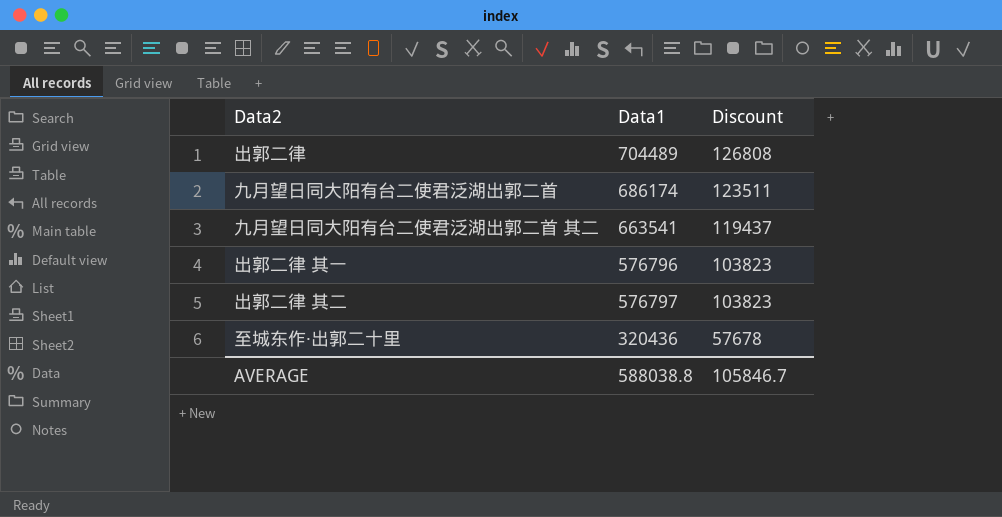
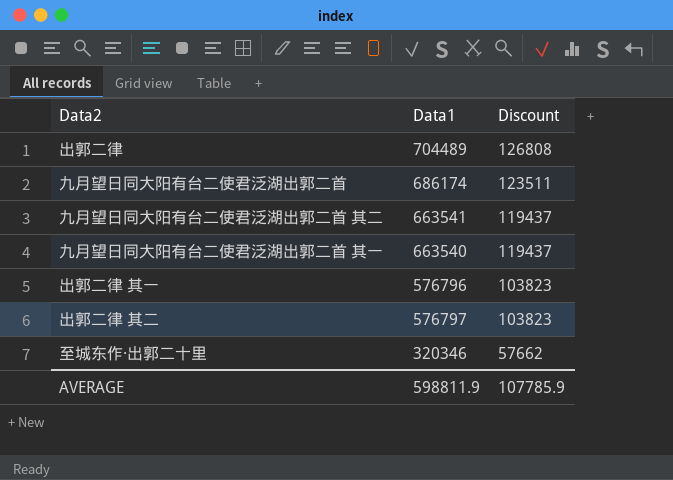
row 九月望日同大阳有台二使君泛湖出郭二首 其一: none -> 663540 | 119437
至城东作·出郭二十里 | Data1: 320436 -> 320346
至城东作·出郭二十里 | Discount: 57678 -> 57662
AVERAGE | Data1: 588038.8 -> 598811.9
AVERAGE | Discount: 105846.7 -> 107785.9

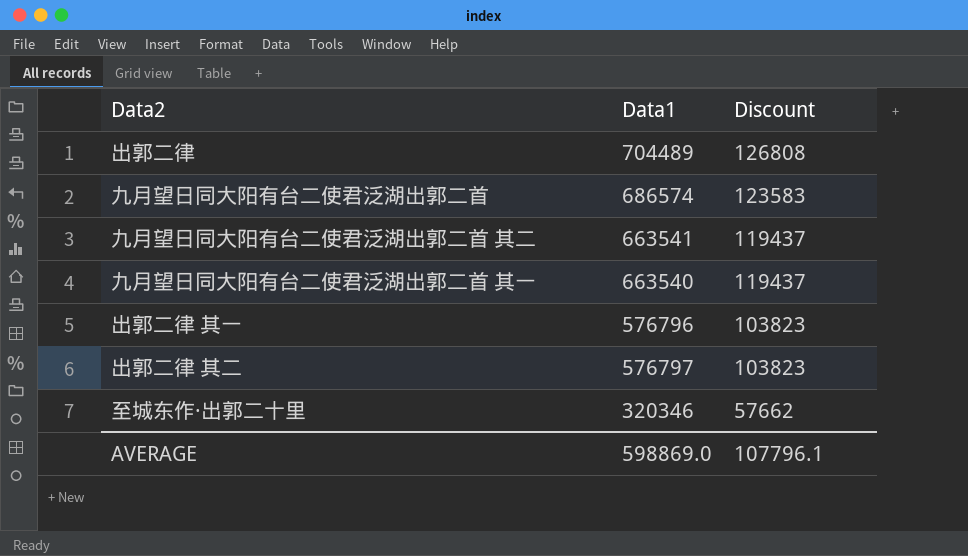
九月望日同大阳有台二使君泛湖出郭二首 | Data1: 686174 -> 686574
九月望日同大阳有台二使君泛湖出郭二首 | Discount: 123511 -> 123583
AVERAGE | Data1: 598811.9 -> 598869.0
AVERAGE | Discount: 107785.9 -> 107796.1

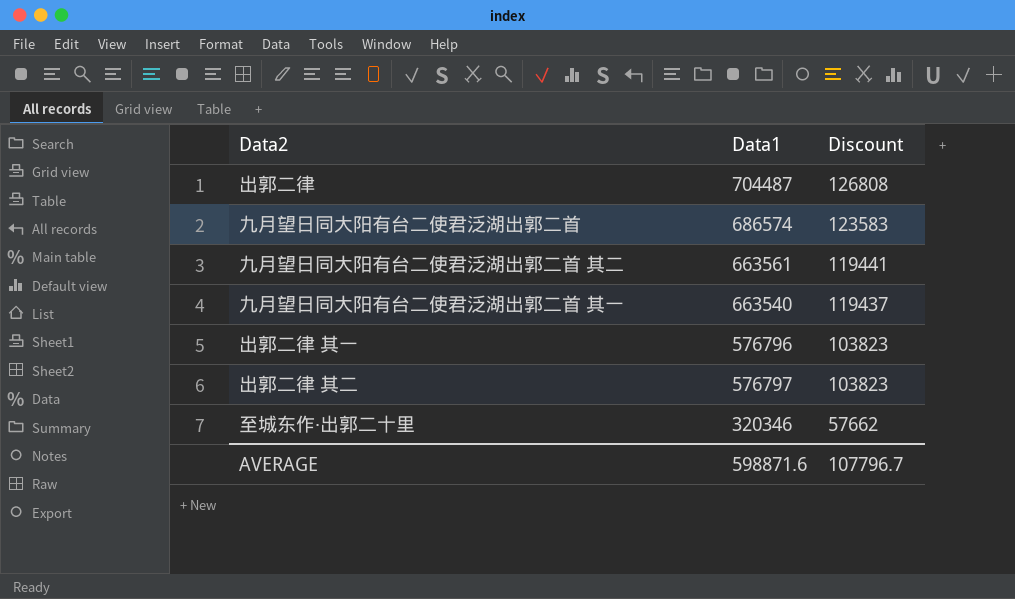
出郭二律 | Data1: 704489 -> 704487
九月望日同大阳有台二使君泛湖出郭二首 其二 | Data1: 663541 -> 663561
九月望日同大阳有台二使君泛湖出郭二首 其二 | Discount: 119437 -> 119441
AVERAGE | Data1: 598869.0 -> 598871.6
AVERAGE | Discount: 107796.1 -> 107796.7

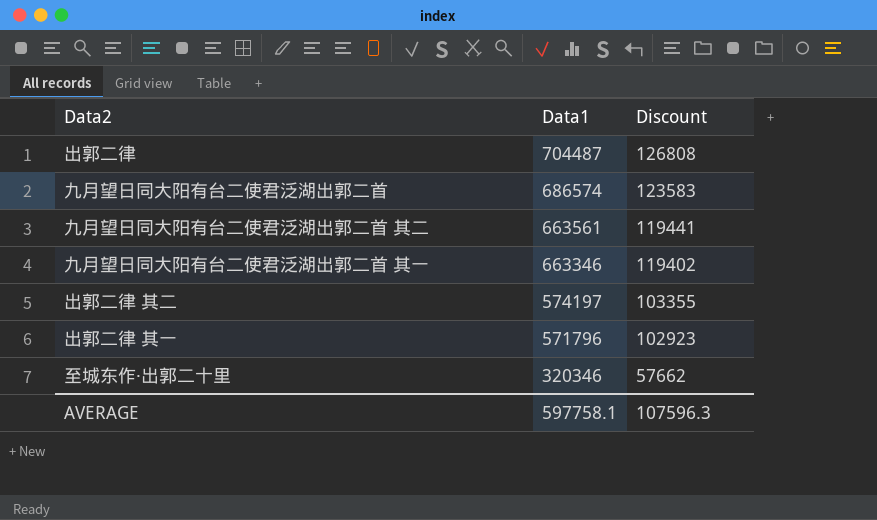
row order: Discount descending -> Data1 descending
九月望日同大阳有台二使君泛湖出郭二首 其一 | Data1: 663540 -> 663346
九月望日同大阳有台二使君泛湖出郭二首 其一 | Discount: 119437 -> 119402
出郭二律 其二 | Data1: 576797 -> 574197
出郭二律 其二 | Discount: 103823 -> 103355
出郭二律 其一 | Data1: 576796 -> 571796
出郭二律 其一 | Discount: 103823 -> 102923
AVERAGE | Data1: 598871.6 -> 597758.1
AVERAGE | Discount: 107796.7 -> 107596.3

